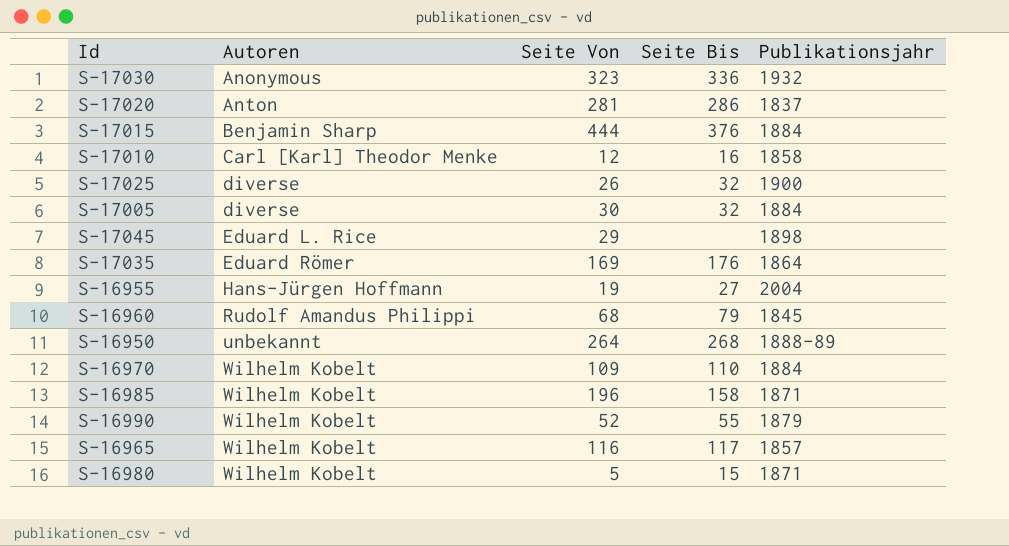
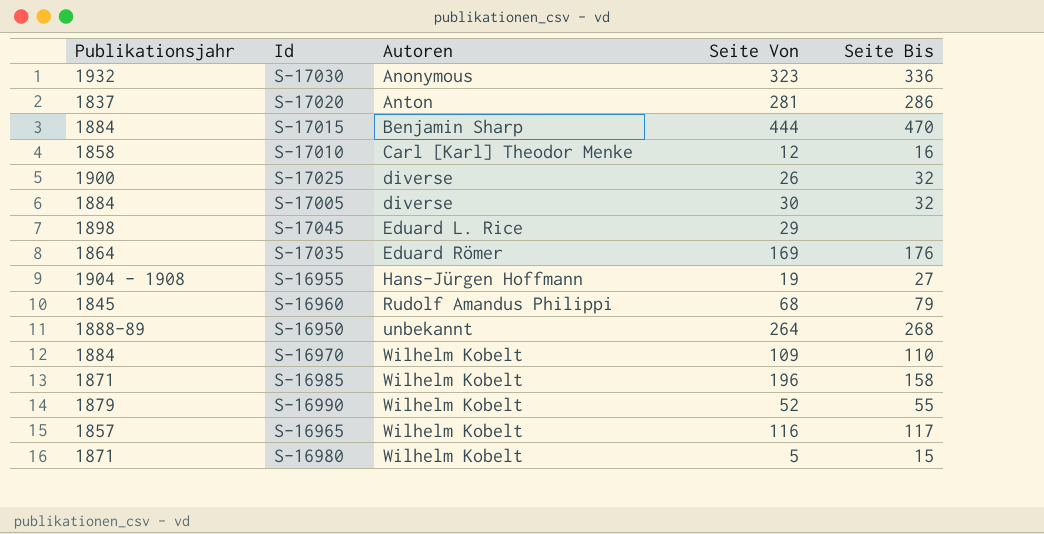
column Publikationsjahr | position: 5 -> 1
S-17015 | Seite Bis: 376 -> 470
S-16955 | Publikationsjahr: 2004 -> 1904 - 1908

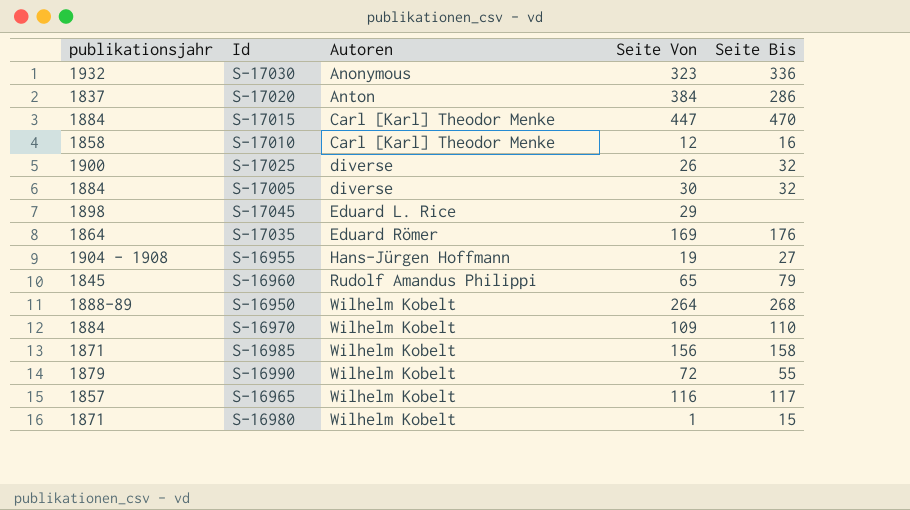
column name: Publikationsjahr -> publikationsjahr
S-17020 | Seite Von: 281 -> 384
S-17015 | Autoren: Benjamin Sharp -> Carl [Karl] Theodor Menke
S-17015 | Seite Von: 444 -> 447
S-16960 | Seite Von: 68 -> 65
S-16950 | Autoren: unbekannt -> Wilhelm Kobelt
S-16985 | Seite Von: 196 -> 156
S-16990 | Seite Von: 52 -> 72
S-16980 | Seite Von: 5 -> 1

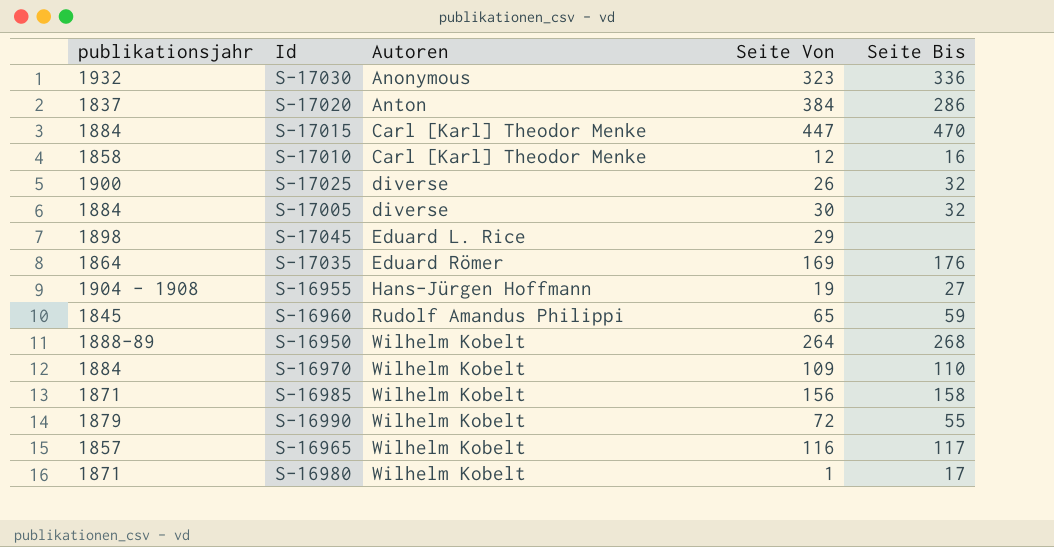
S-16960 | Seite Bis: 79 -> 59
S-16980 | Seite Bis: 15 -> 17

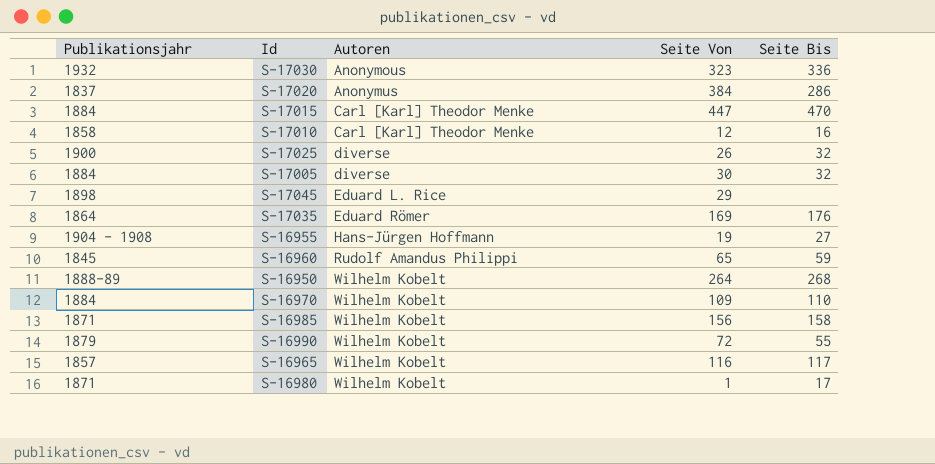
column name: publikationsjahr -> Publikationsjahr
S-17020 | Autoren: Anton -> Anonymus

